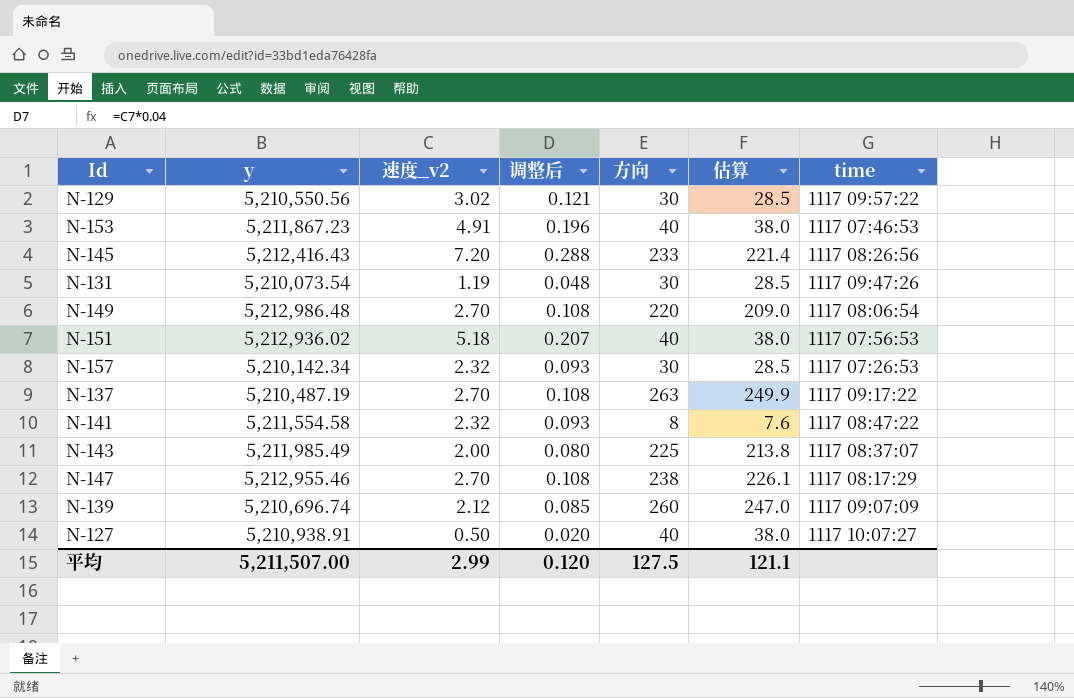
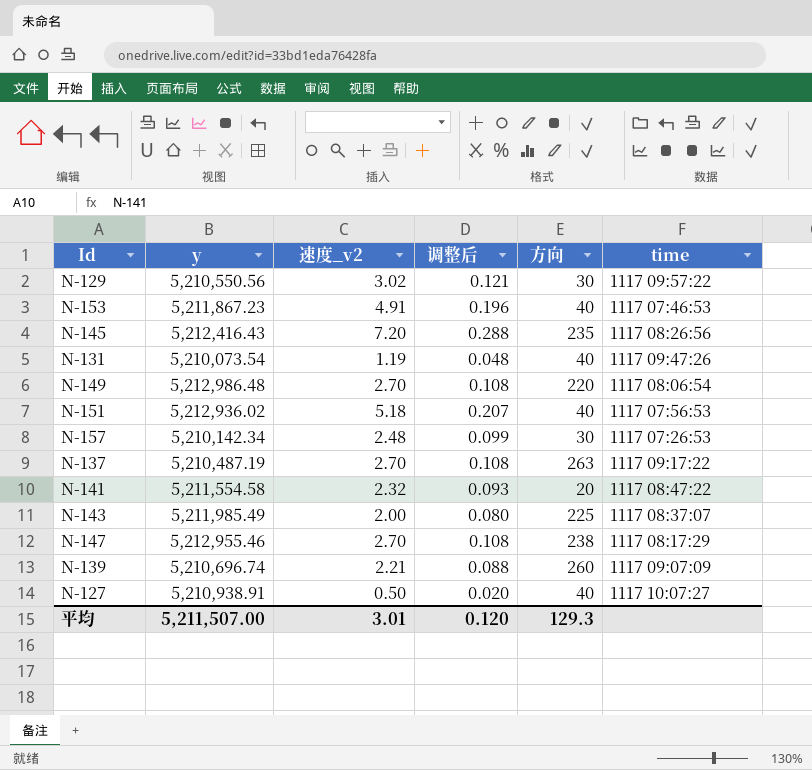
column 估算 | formula: [方向] * 0.95 -> none
N-145 | 方向: 233 -> 235
N-131 | 方向: 30 -> 40
N-157 | 速度_v2: 2.32 -> 2.48
N-157 | 调整后: 0.093 -> 0.099
N-141 | 方向: 8 -> 20
N-139 | 速度_v2: 2.12 -> 2.21
N-139 | 调整后: 0.085 -> 0.088
平均 | 速度_v2: 2.99 -> 3.01
平均 | 方向: 127.5 -> 129.3

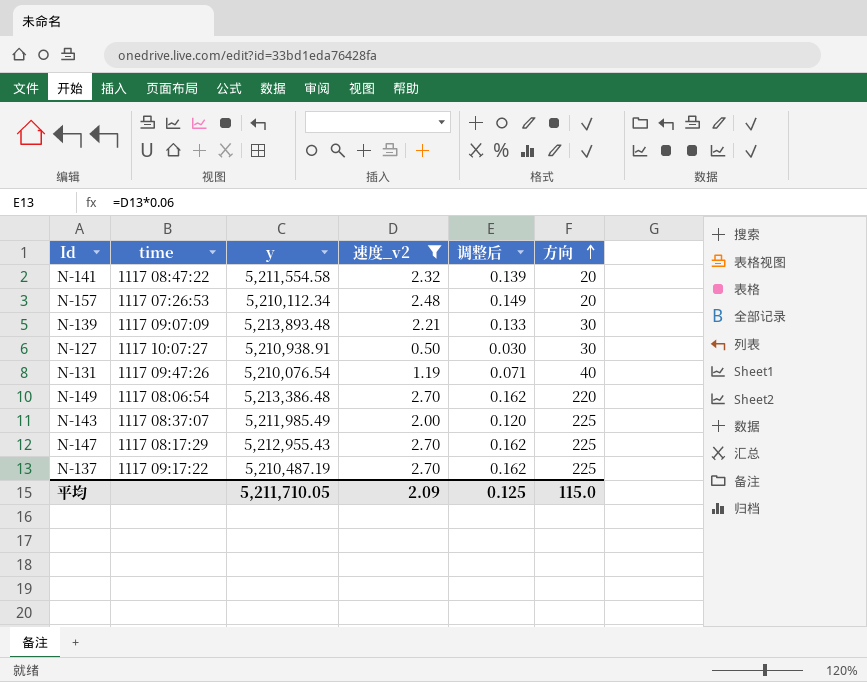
filter: none -> 速度_v2 <= 2.70
row order: none -> 方向 ascending
column time | position: 6 -> 2
column 调整后 | formula: [速度_v2] * 0.04 -> [速度_v2] * 0.06
N-157 | y: 5,210,142.34 -> 5,210,112.34
N-157 | 方向: 30 -> 20
N-139 | y: 5,210,696.74 -> 5,213,893.48
N-139 | 方向: 260 -> 30
N-127 | 方向: 40 -> 30
N-131 | y: 5,210,073.54 -> 5,210,076.54
N-149 | y: 5,212,986.48 -> 5,213,386.48
N-147 | y: 5,212,955.46 -> 5,212,955.43
N-147 | 方向: 238 -> 225
N-137 | 方向: 263 -> 225
平均 | y: 5,211,507.00 -> 5,211,710.05
平均 | 速度_v2: 3.01 -> 2.09
平均 | 调整后: 0.120 -> 0.125
平均 | 方向: 129.3 -> 115.0

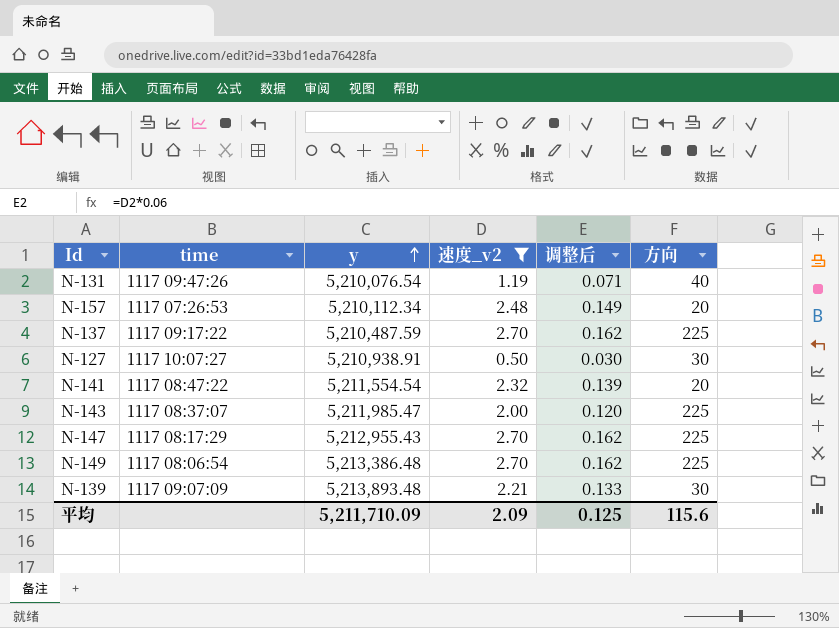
row order: 方向 ascending -> y ascending
N-137 | y: 5,210,487.19 -> 5,210,487.59
N-141 | y: 5,211,554.58 -> 5,211,554.54
N-143 | y: 5,211,985.49 -> 5,211,985.47
N-149 | 方向: 220 -> 225
平均 | y: 5,211,710.05 -> 5,211,710.09
平均 | 方向: 115.0 -> 115.6

